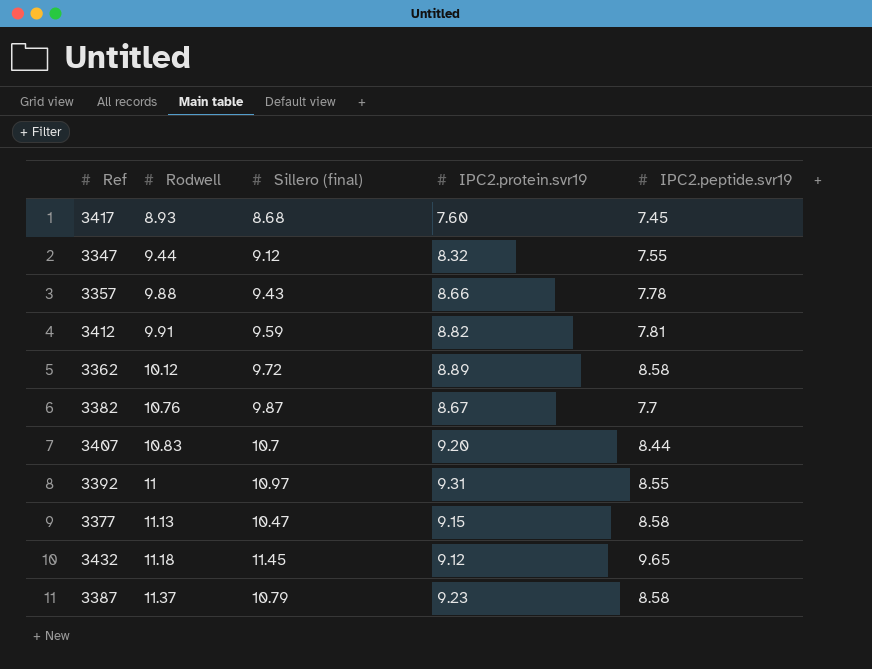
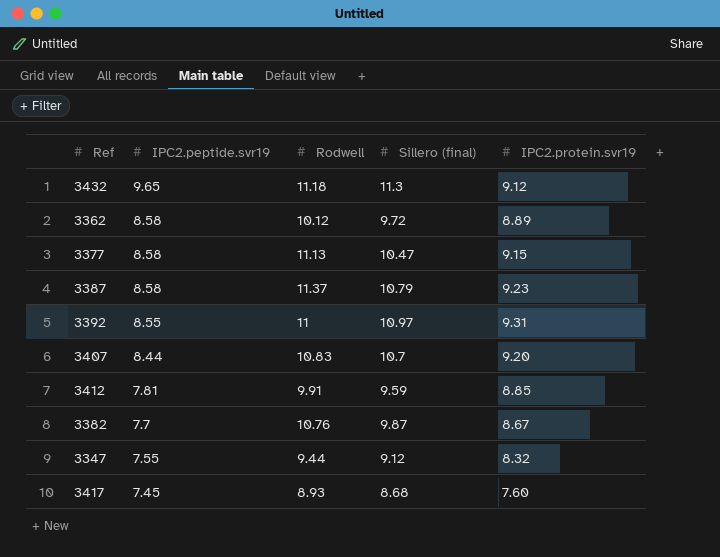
row order: Rodwell ascending -> IPC2.peptide.svr19 descending
column IPC2.peptide.svr19 | position: 5 -> 2
row 3357: 9.88 | 9.43 | 8.66 | 7.78 -> none
3432 | Sillero (final): 11.45 -> 11.3
3412 | IPC2.protein.svr19: 8.82 -> 8.85

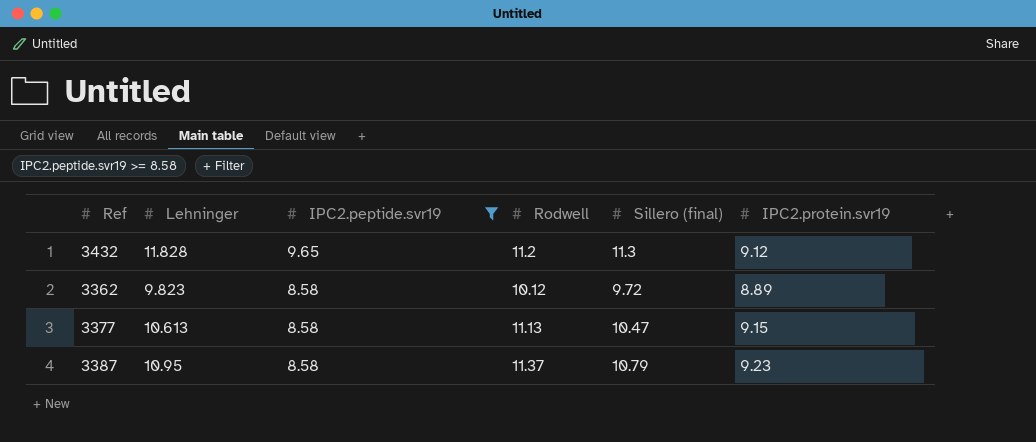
filter: none -> IPC2.peptide.svr19 >= 8.58
column Lehninger | position: none -> 2
3432 | Rodwell: 11.18 -> 11.2

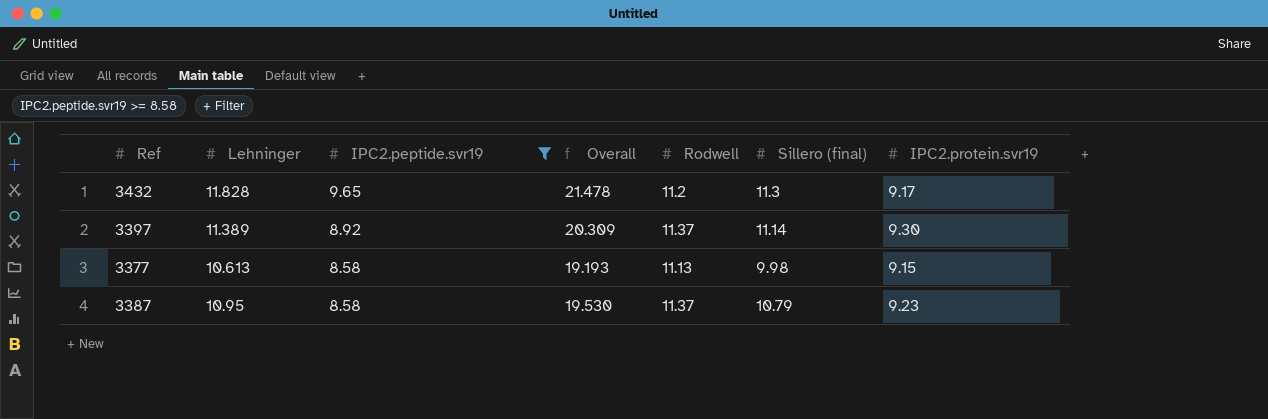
column Overall | formula: none -> [Lehninger] + [IPC2.peptide.svr19]
row 3362: 9.823 | 8.58 | 10.12 | 9.72 | 8.89 -> none
3432 | IPC2.protein.svr19: 9.12 -> 9.17
row 3397: none -> 11.389 | 8.92 | 20.309 | 11.37 | 11.14 | 9.30
3377 | Sillero (final): 10.47 -> 9.98

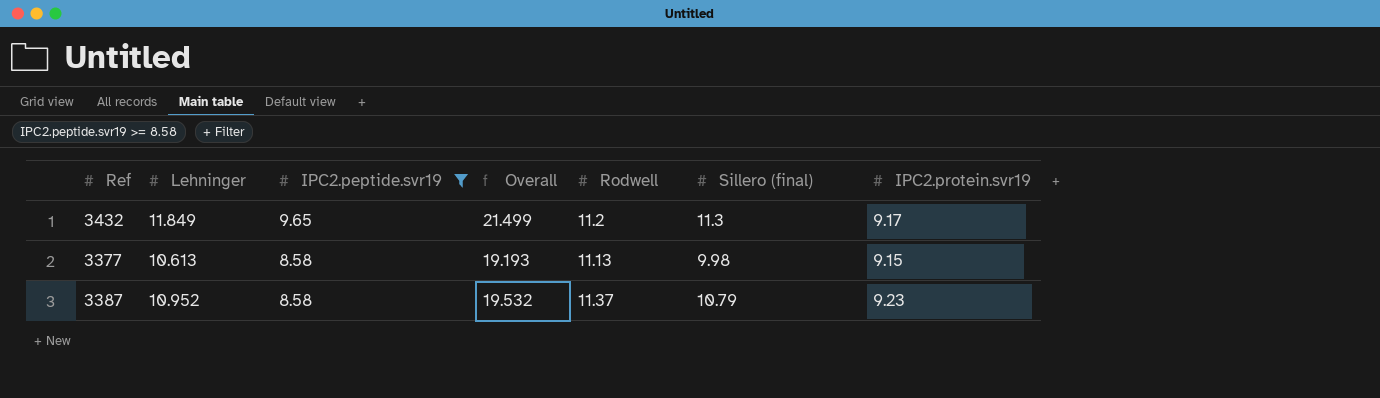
row 3397: 11.389 | 8.92 | 20.309 | 11.37 | 11.14 | 9.30 -> none
3432 | Lehninger: 11.828 -> 11.849
3432 | Overall: 21.478 -> 21.499
3387 | Lehninger: 10.95 -> 10.952
3387 | Overall: 19.530 -> 19.532

